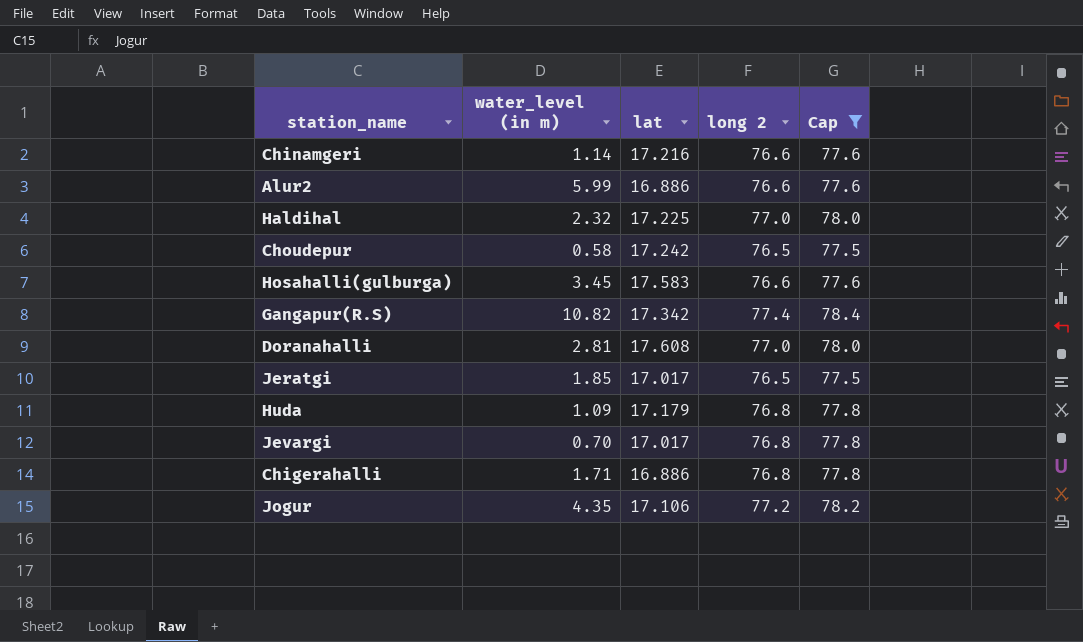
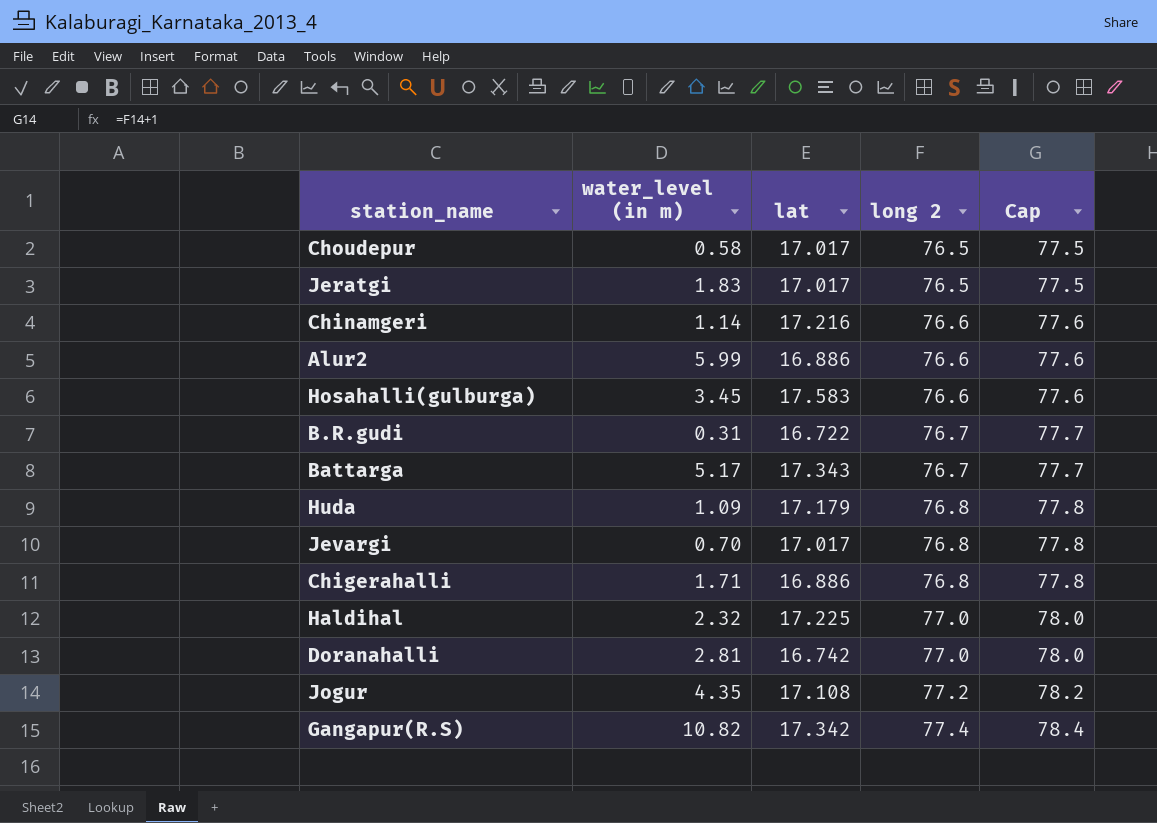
filter: Cap != 77.7 -> none
row order: none -> long 2 ascending
Choudepur | lat: 17.242 -> 17.017
Jeratgi | water_level (in m): 1.85 -> 1.83
Doranahalli | lat: 17.608 -> 16.742
Jogur | lat: 17.106 -> 17.108

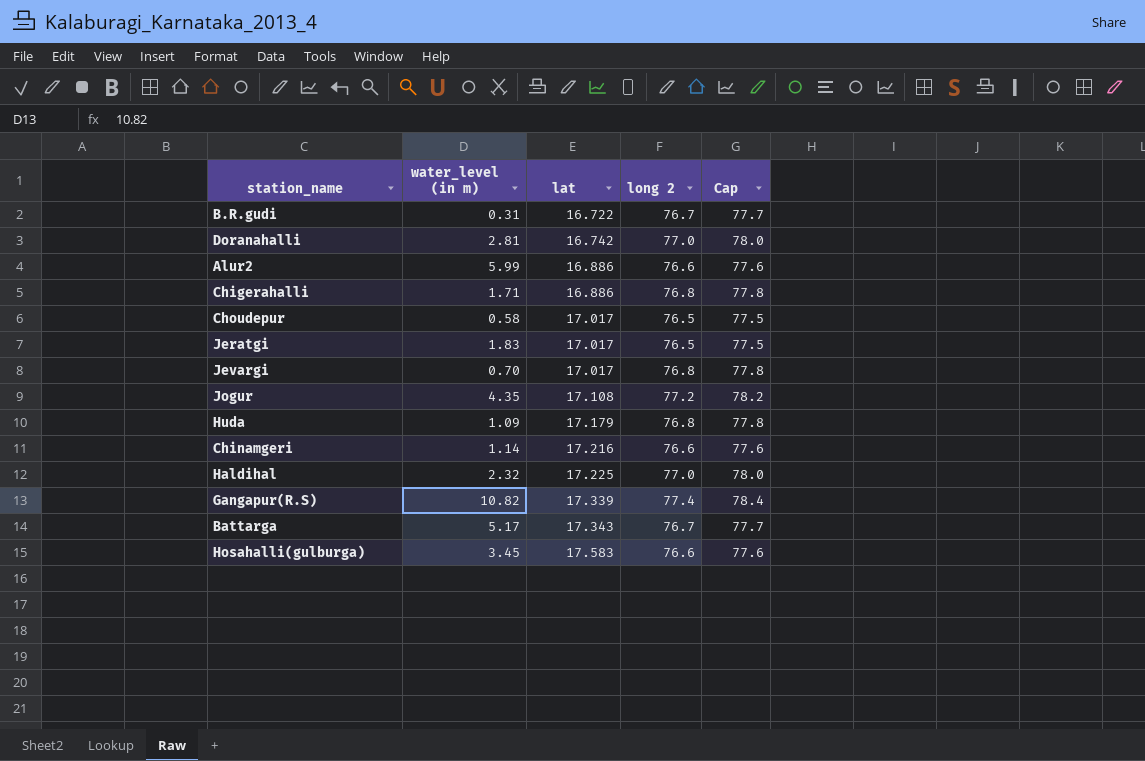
row order: long 2 ascending -> lat ascending
Gangapur(R.S) | lat: 17.342 -> 17.339

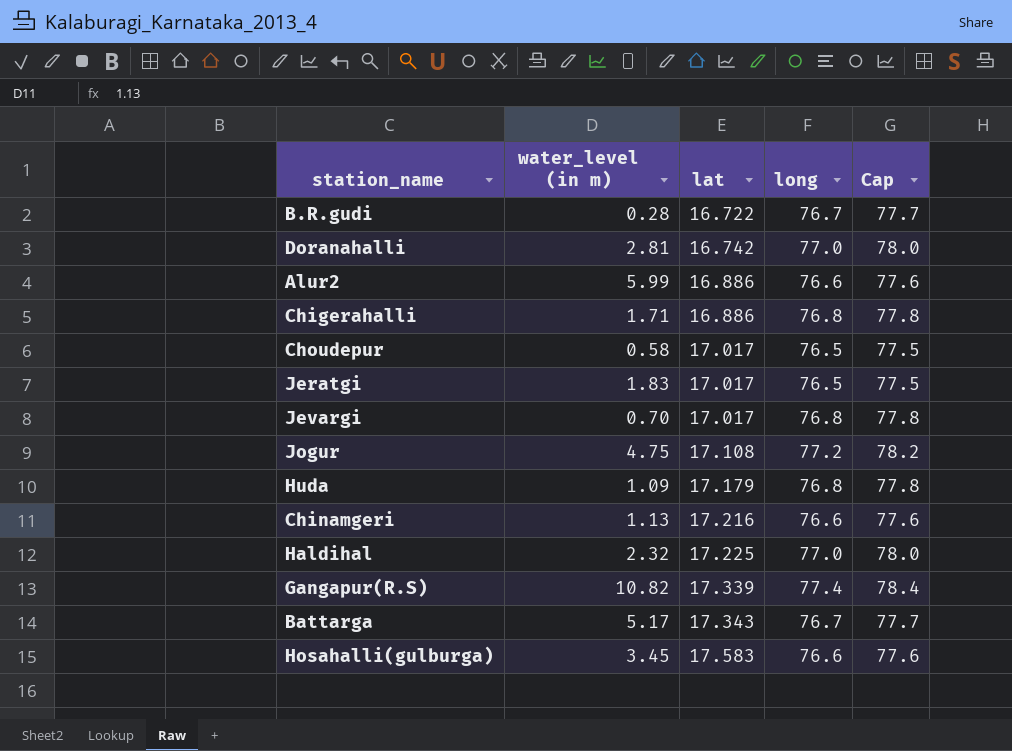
column name: long 2 -> long
B.R.gudi | water_level (in m): 0.31 -> 0.28
Jogur | water_level (in m): 4.35 -> 4.75
Chinamgeri | water_level (in m): 1.14 -> 1.13

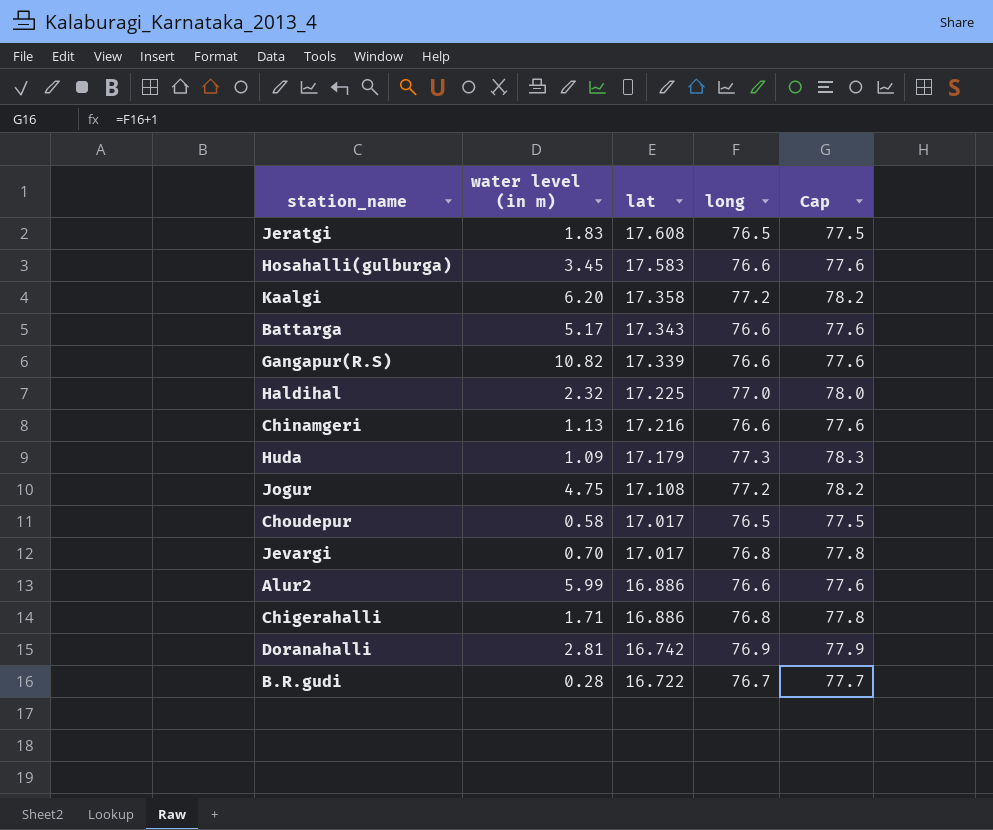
row order: lat ascending -> lat descending
column name: water_level (in m) -> water level (in m)
Jeratgi | lat: 17.017 -> 17.608
row Kaalgi: none -> 6.20 | 17.358 | 77.2 | 78.2
Battarga | long: 76.7 -> 76.6
Battarga | Cap: 77.7 -> 77.6
Gangapur(R.S) | long: 77.4 -> 76.6
Gangapur(R.S) | Cap: 78.4 -> 77.6
Huda | long: 76.8 -> 77.3
Huda | Cap: 77.8 -> 78.3
Doranahalli | long: 77.0 -> 76.9
Doranahalli | Cap: 78.0 -> 77.9

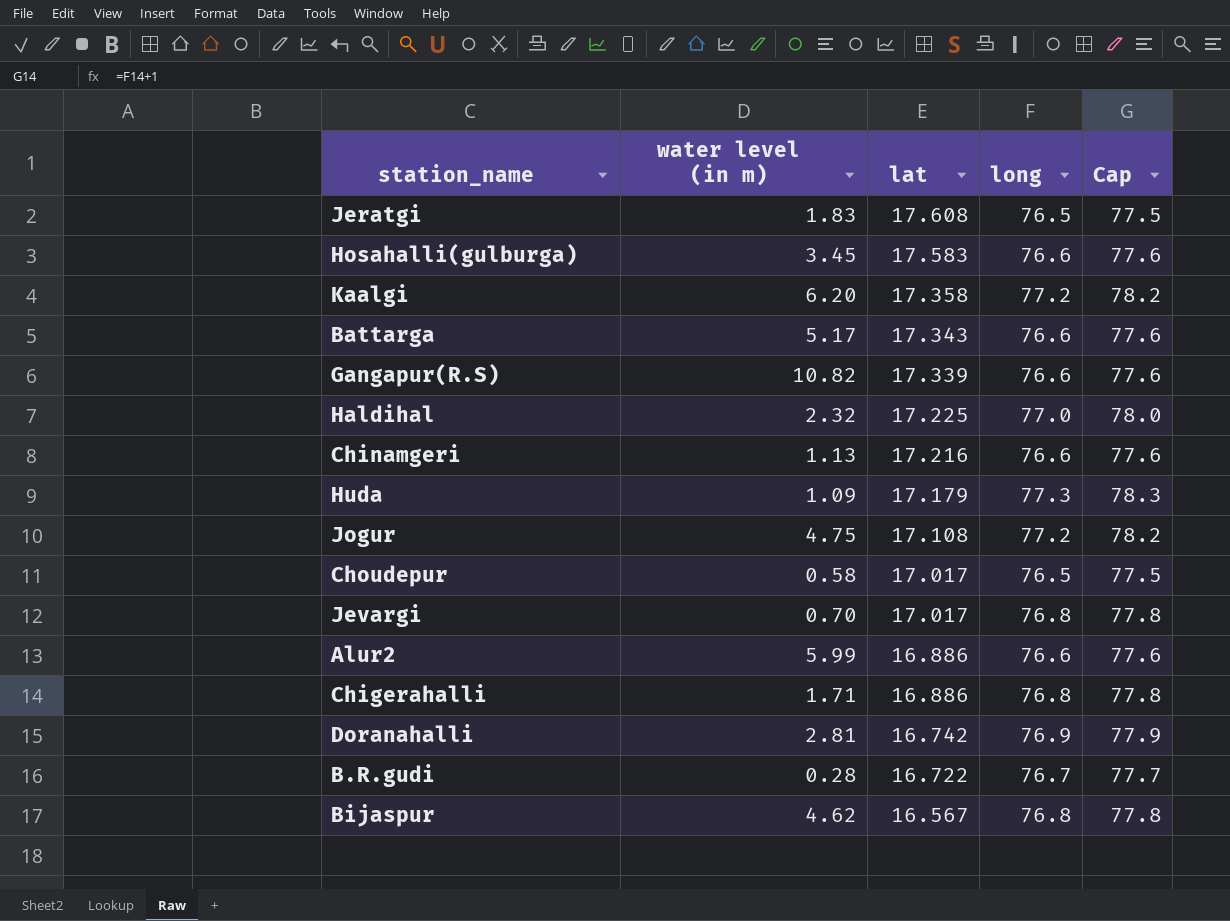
row Bijaspur: none -> 4.62 | 16.567 | 76.8 | 77.8

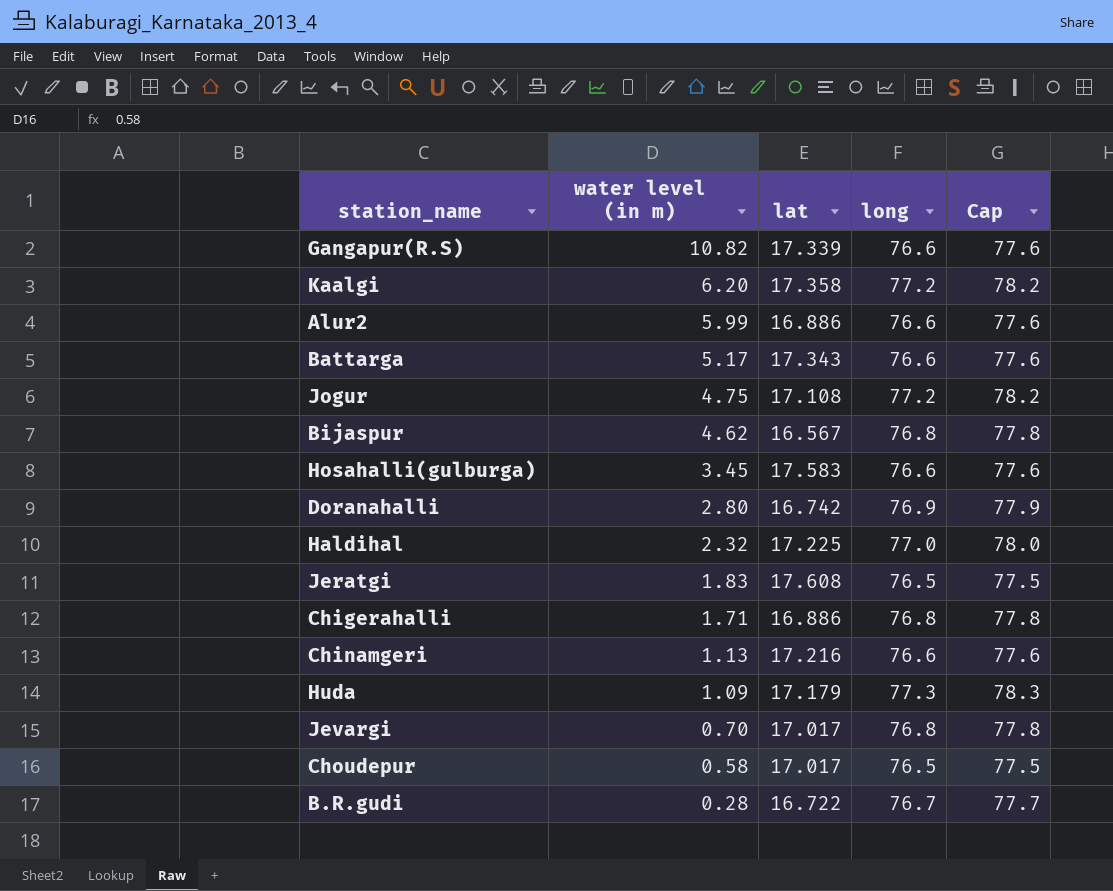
row order: lat descending -> water level (in m) descending
Doranahalli | water level (in m): 2.81 -> 2.80

